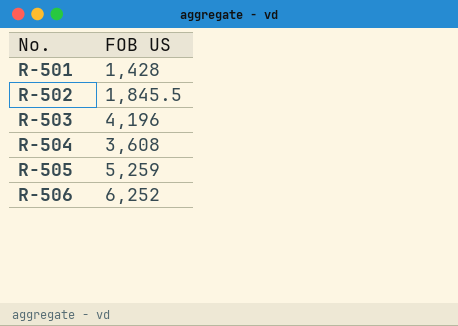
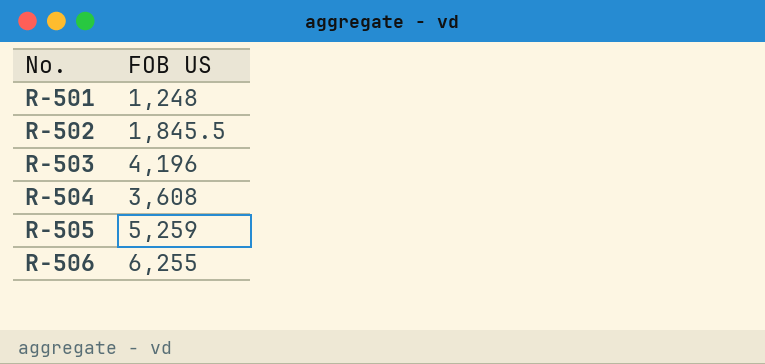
R-501 | FOB US: 1,428 -> 1,248
R-506 | FOB US: 6,252 -> 6,255

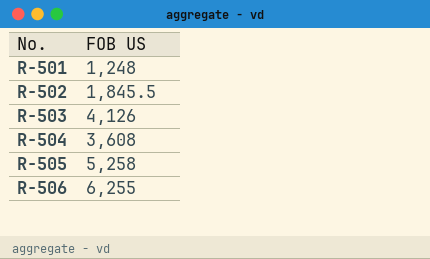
R-503 | FOB US: 4,196 -> 4,126
R-505 | FOB US: 5,259 -> 5,258

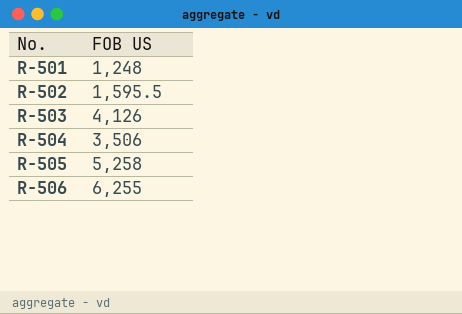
R-502 | FOB US: 1,845.5 -> 1,595.5
R-504 | FOB US: 3,608 -> 3,506

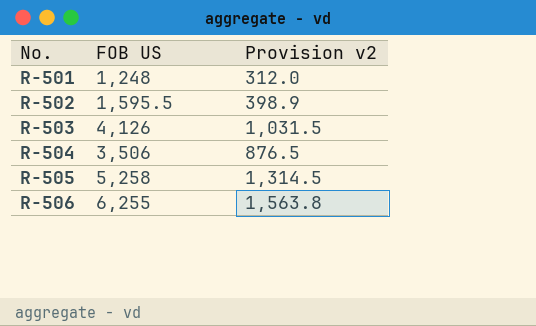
column Provision v2 | formula: none -> [FOB US] * 0.25

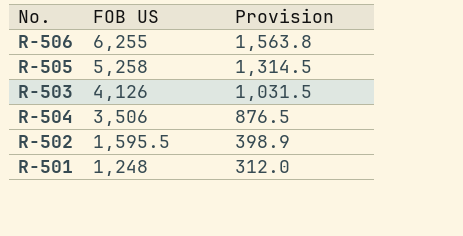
row order: No. ascending -> FOB US descending
column name: Provision v2 -> Provision

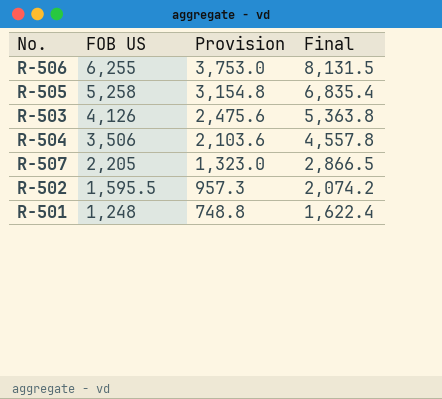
column Provision | formula: [FOB US] * 0.25 -> [FOB US] * 0.6
column Final | formula: none -> [FOB US] * 1.3
row R-507: none -> 2,205 | 1,323.0 | 2,866.5

